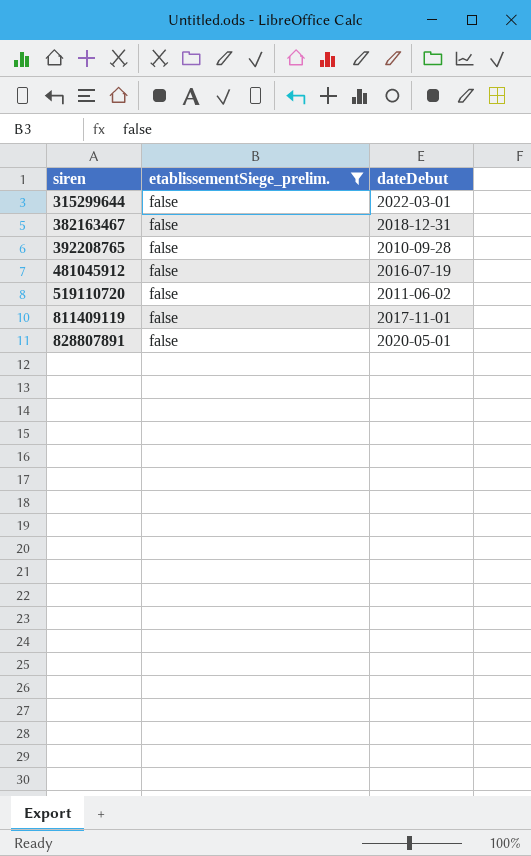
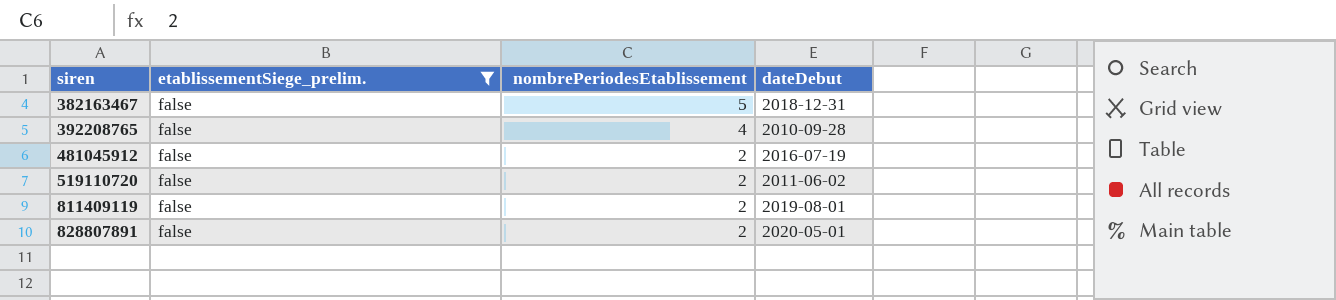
column nombrePeriodesEtablissement | position: none -> 3
row 315299644: false | 2022-03-01 -> none
811409119 | dateDebut: 2017-11-01 -> 2019-08-01

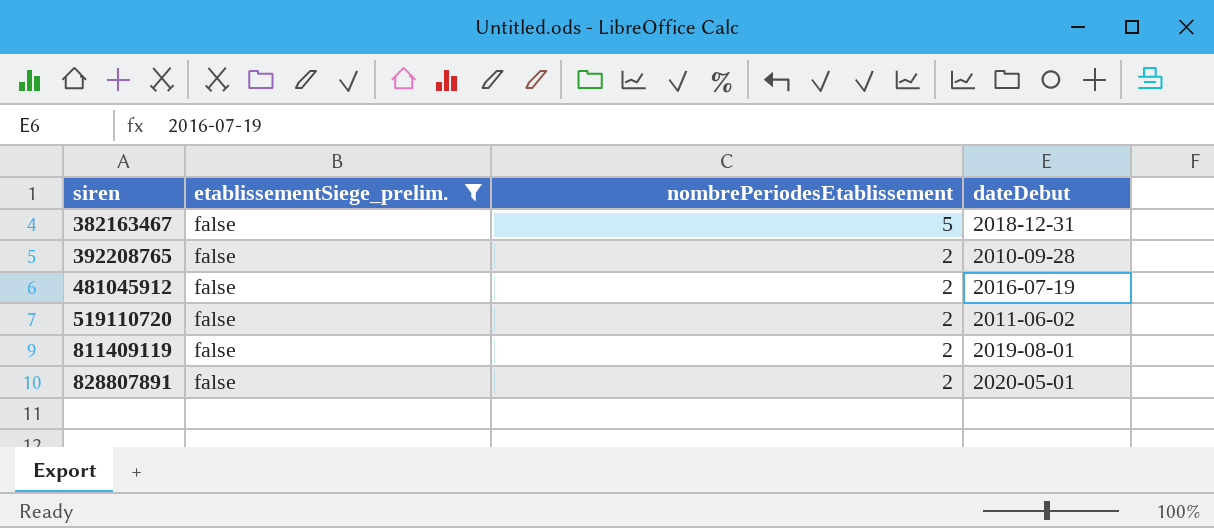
392208765 | nombrePeriodesEtablissement: 4 -> 2

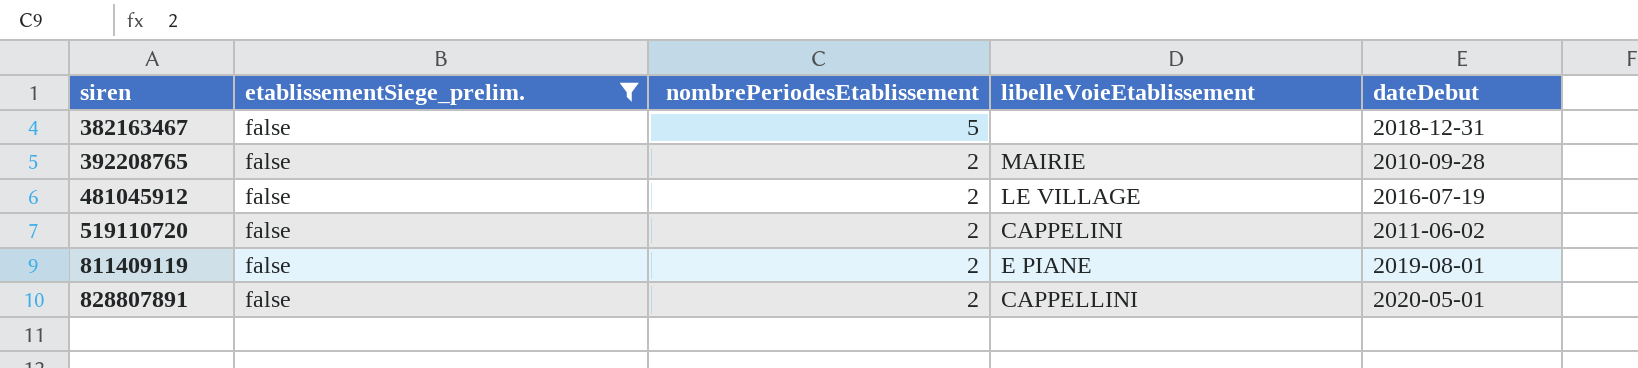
column libelleVoieEtablissement | position: none -> 4

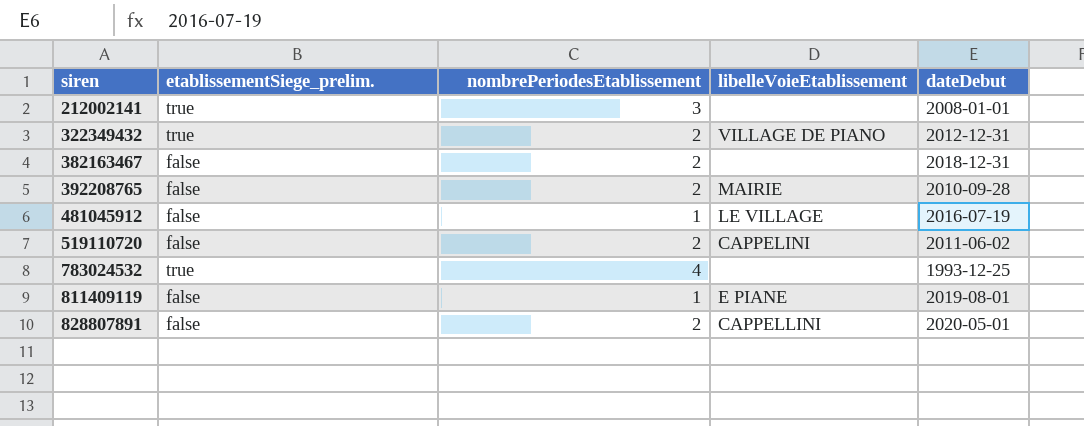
filter: etablissementSiege_prelim. = false -> none
382163467 | nombrePeriodesEtablissement: 5 -> 2
481045912 | nombrePeriodesEtablissement: 2 -> 1
811409119 | nombrePeriodesEtablissement: 2 -> 1

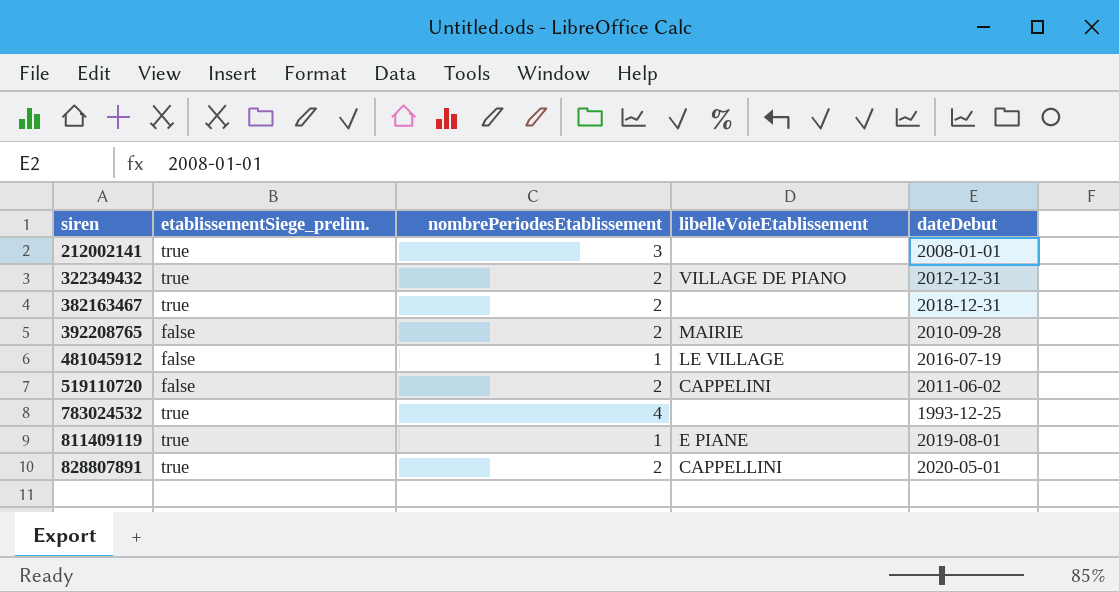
382163467 | etablissementSiege_prelim.: false -> true
811409119 | etablissementSiege_prelim.: false -> true
828807891 | etablissementSiege_prelim.: false -> true

